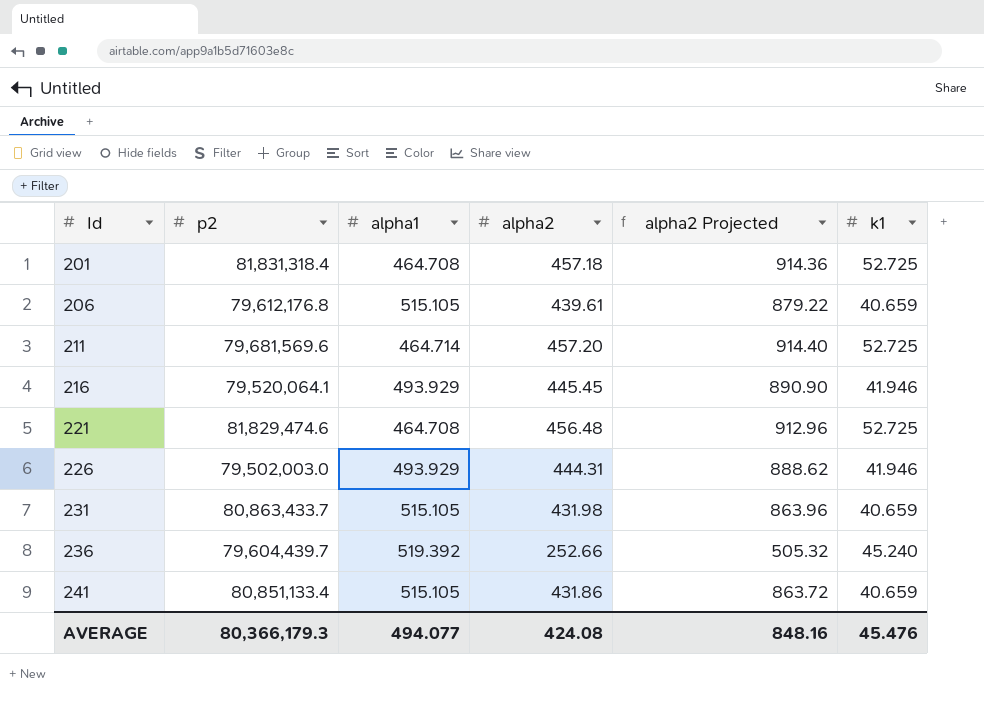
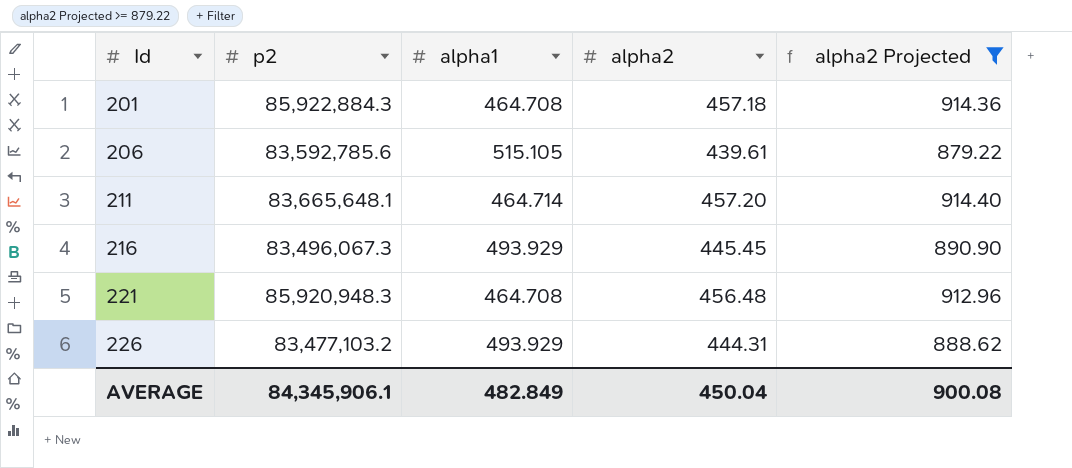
filter: none -> alpha2 Projected >= 879.22
column k1 | position: 6 -> none
201 | p2: 81,831,318.4 -> 85,922,884.3
206 | p2: 79,612,176.8 -> 83,592,785.6
211 | p2: 79,681,569.6 -> 83,665,648.1
216 | p2: 79,520,064.1 -> 83,496,067.3
221 | p2: 81,829,474.6 -> 85,920,948.3
226 | p2: 79,502,003.0 -> 83,477,103.2
AVERAGE | p2: 80,366,179.3 -> 84,345,906.1
AVERAGE | alpha1: 494.077 -> 482.849
AVERAGE | alpha2: 424.08 -> 450.04
AVERAGE | alpha2 Projected: 848.16 -> 900.08

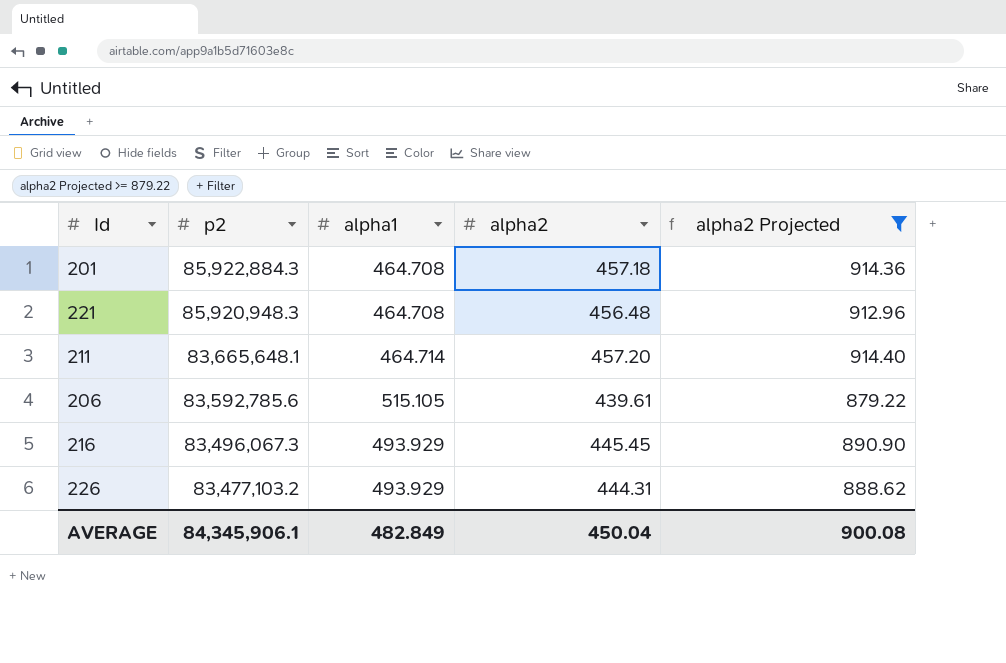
row order: Id ascending -> p2 descending

